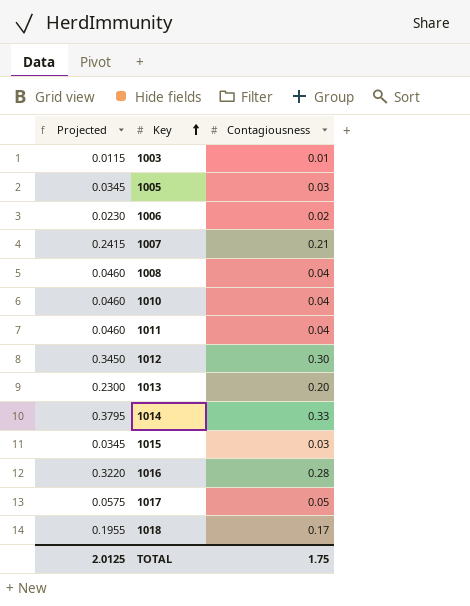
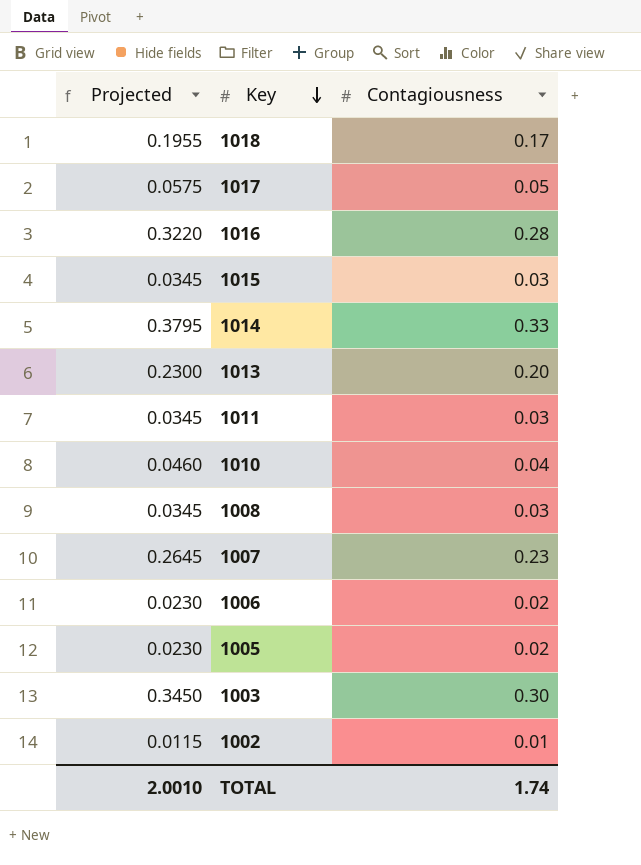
row order: Key ascending -> Key descending
row 1012: 0.3450 | 0.30 -> none
1011 | Projected: 0.0460 -> 0.0345
1011 | Contagiousness: 0.04 -> 0.03
1008 | Projected: 0.0460 -> 0.0345
1008 | Contagiousness: 0.04 -> 0.03
1007 | Projected: 0.2415 -> 0.2645
1007 | Contagiousness: 0.21 -> 0.23
1005 | Projected: 0.0345 -> 0.0230
1005 | Contagiousness: 0.03 -> 0.02
1003 | Projected: 0.0115 -> 0.3450
1003 | Contagiousness: 0.01 -> 0.30
row 1002: none -> 0.0115 | 0.01
TOTAL | Projected: 2.0125 -> 2.0010
TOTAL | Contagiousness: 1.75 -> 1.74

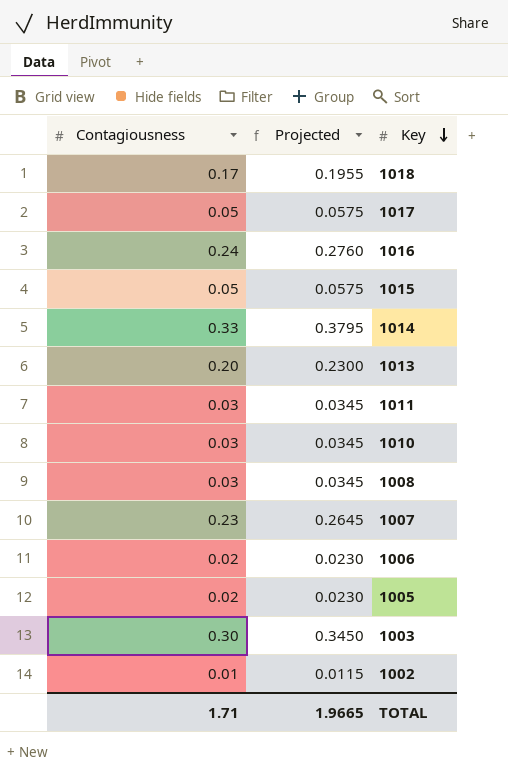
column Contagiousness | position: 3 -> 1
1016 | Contagiousness: 0.28 -> 0.24
1016 | Projected: 0.3220 -> 0.2760
1015 | Contagiousness: 0.03 -> 0.05
1015 | Projected: 0.0345 -> 0.0575
1010 | Contagiousness: 0.04 -> 0.03
1010 | Projected: 0.0460 -> 0.0345
TOTAL | Contagiousness: 1.74 -> 1.71
TOTAL | Projected: 2.0010 -> 1.9665

